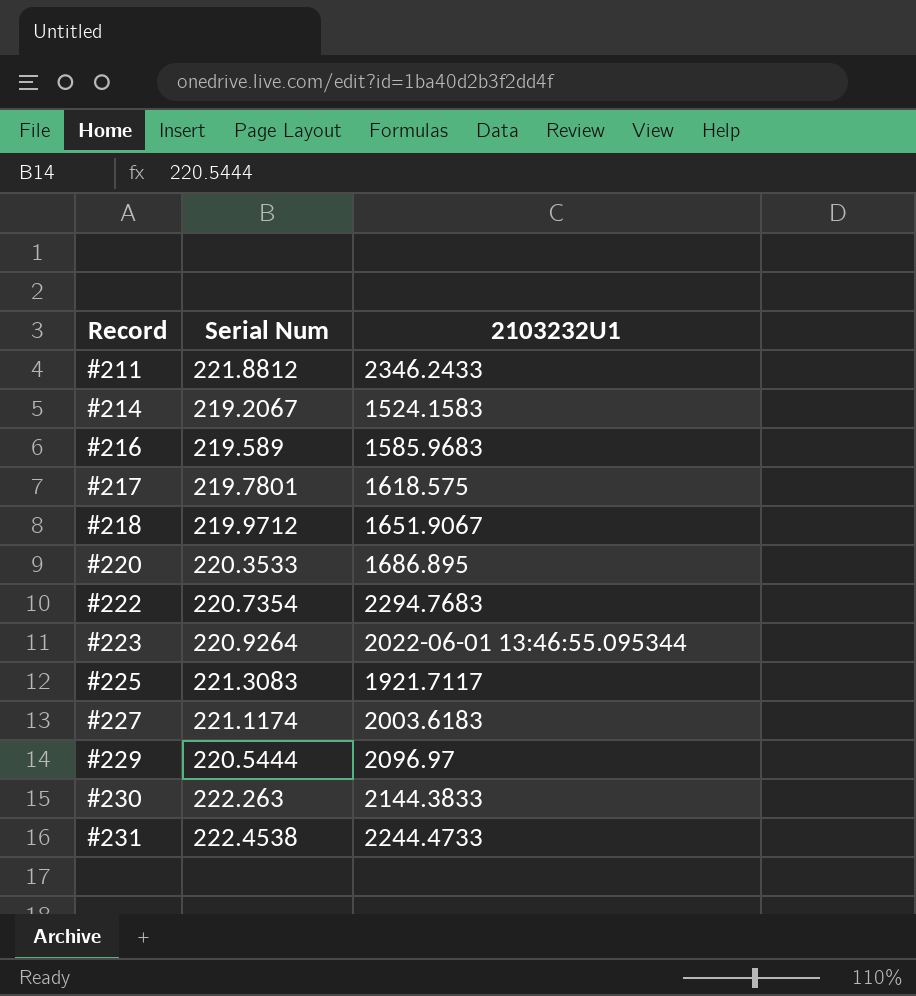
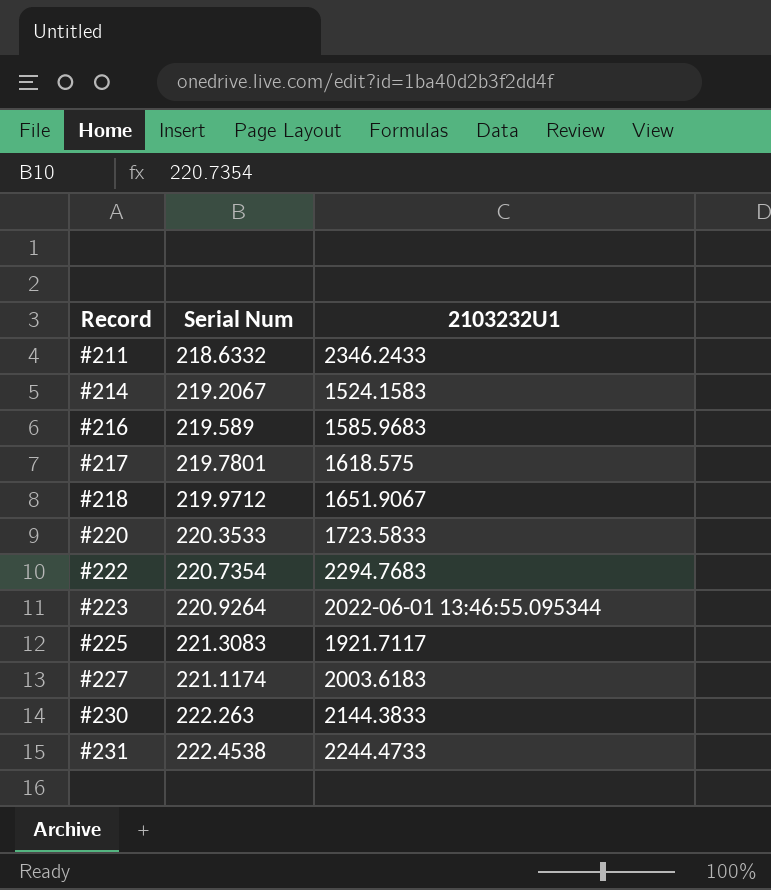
row #229: 220.5444 | 2096.97 -> none
#211 | Serial Num: 221.8812 -> 218.6332
#220 | 2103232U1: 1686.895 -> 1723.5833

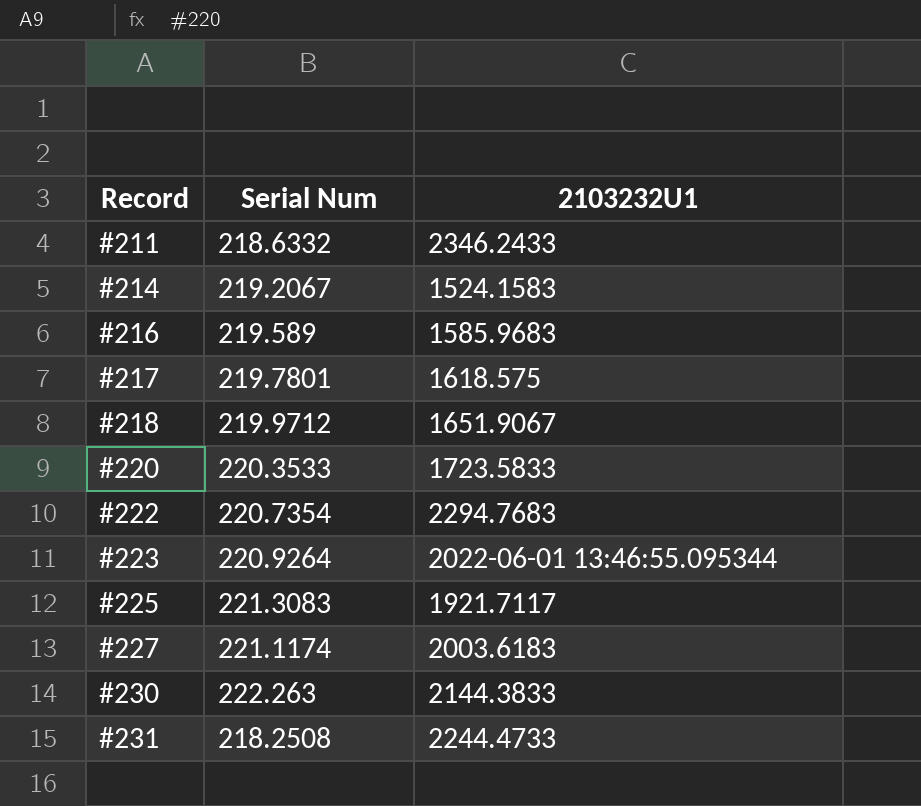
#231 | Serial Num: 222.4538 -> 218.2508

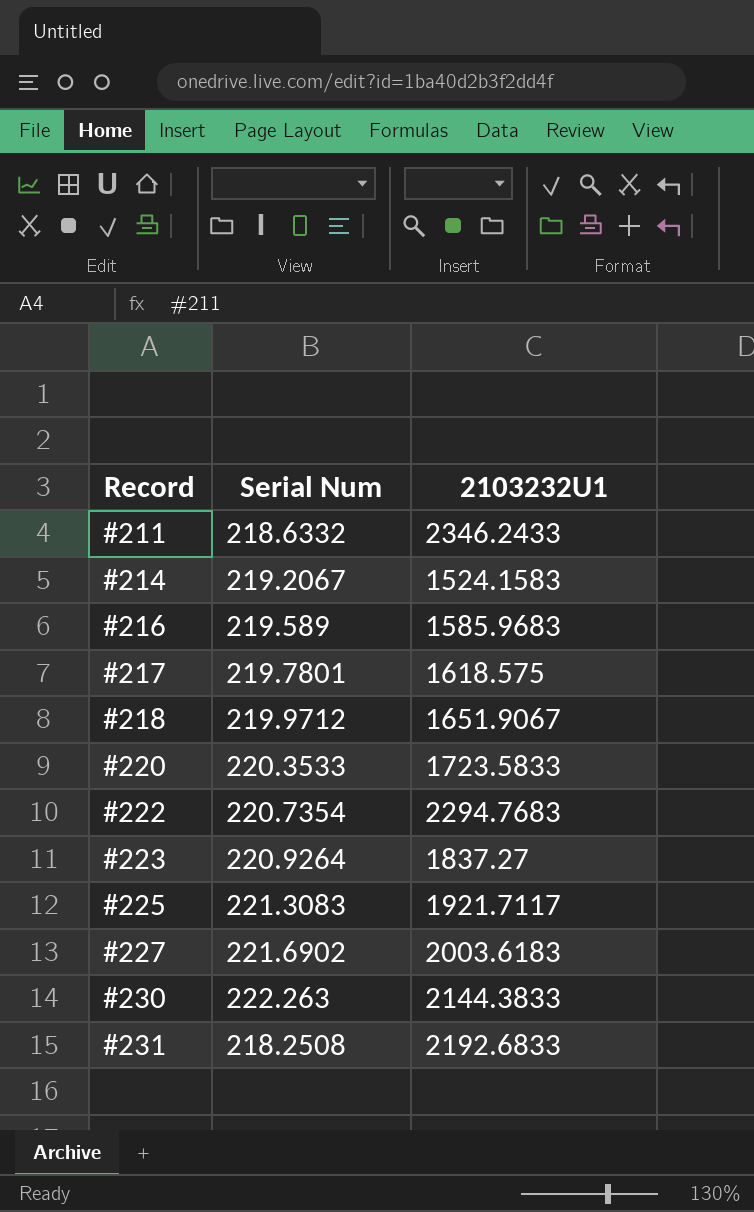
#223 | 2103232U1: 2022-06-01 13:46:55.095344 -> 1837.27
#227 | Serial Num: 221.1174 -> 221.6902
#231 | 2103232U1: 2244.4733 -> 2192.6833

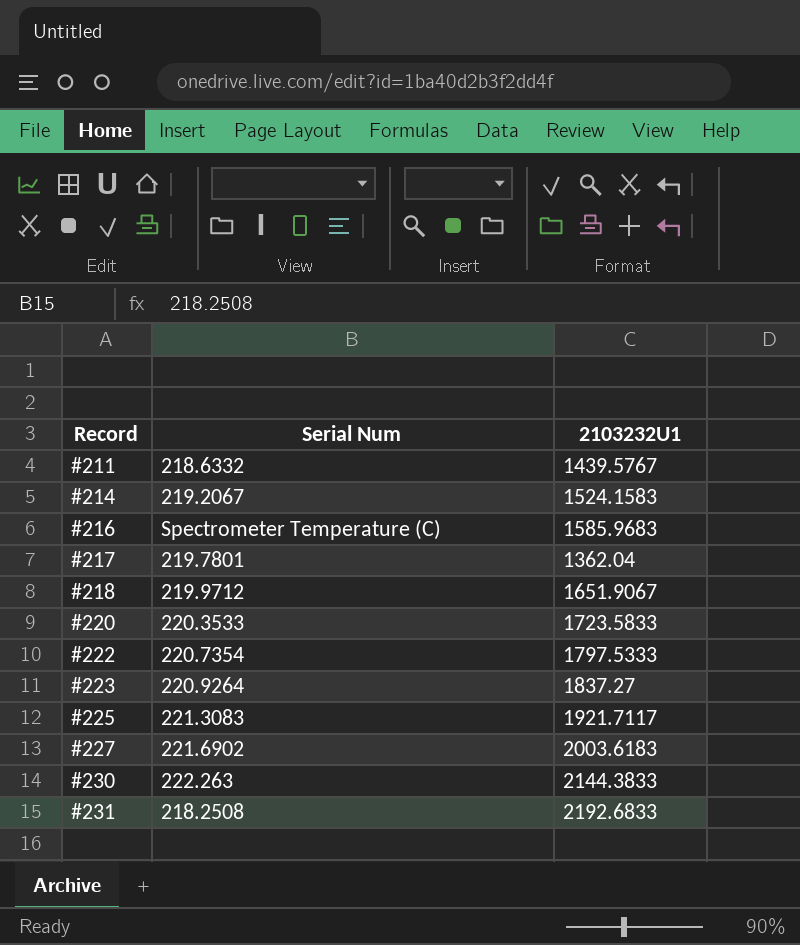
#211 | 2103232U1: 2346.2433 -> 1439.5767
#216 | Serial Num: 219.589 -> Spectrometer Temperature (C)
#217 | 2103232U1: 1618.575 -> 1362.04
#222 | 2103232U1: 2294.7683 -> 1797.5333

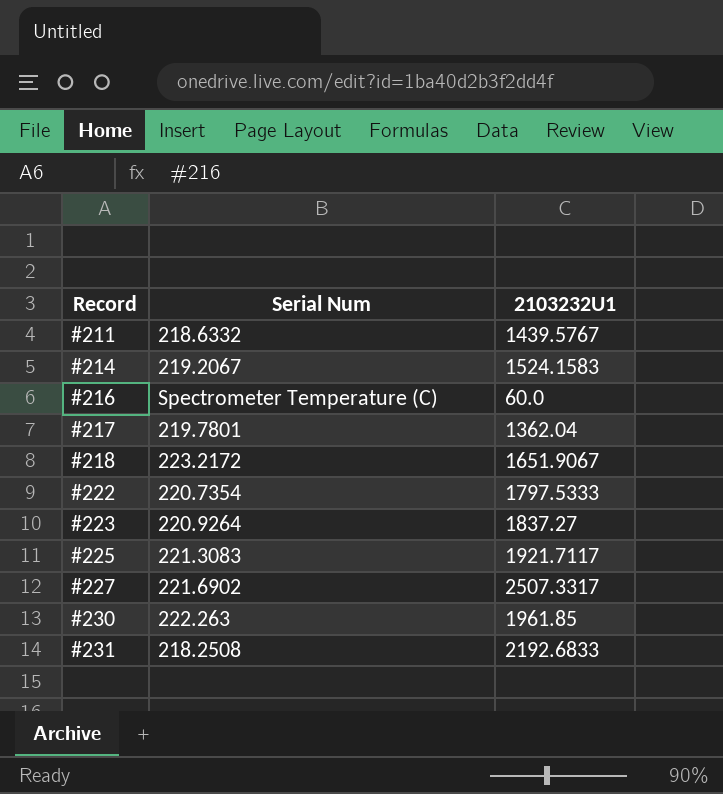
row #220: 220.3533 | 1723.5833 -> none
#216 | 2103232U1: 1585.9683 -> 60.0
#218 | Serial Num: 219.9712 -> 223.2172
#227 | 2103232U1: 2003.6183 -> 2507.3317
#230 | 2103232U1: 2144.3833 -> 1961.85

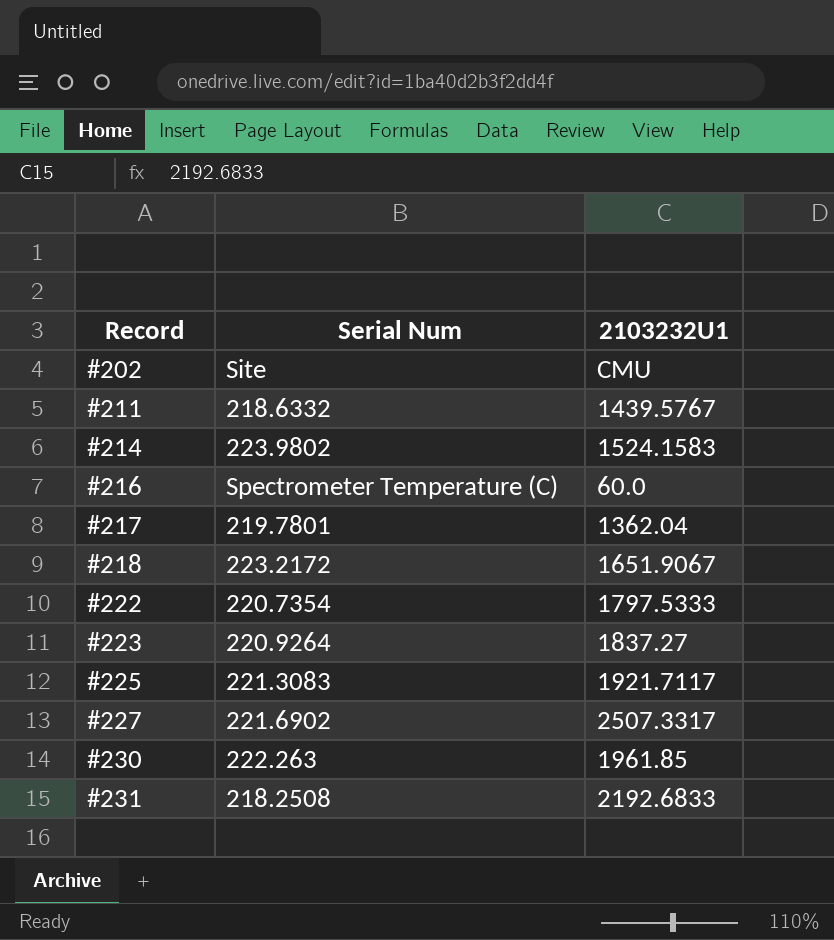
row #202: none -> Site | CMU
#214 | Serial Num: 219.2067 -> 223.9802

